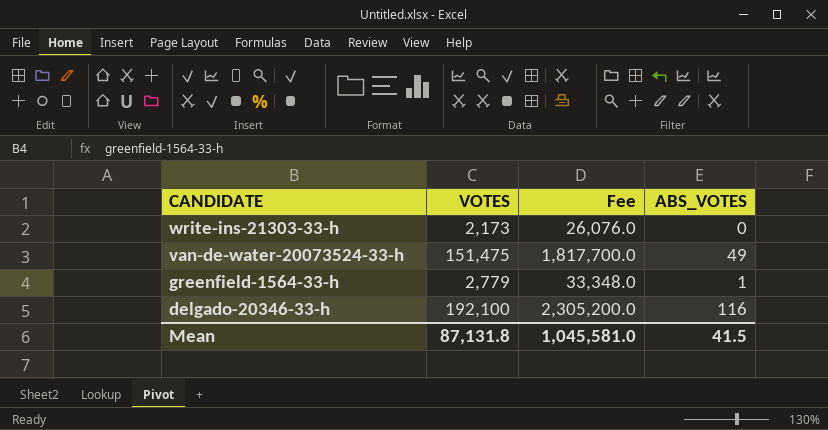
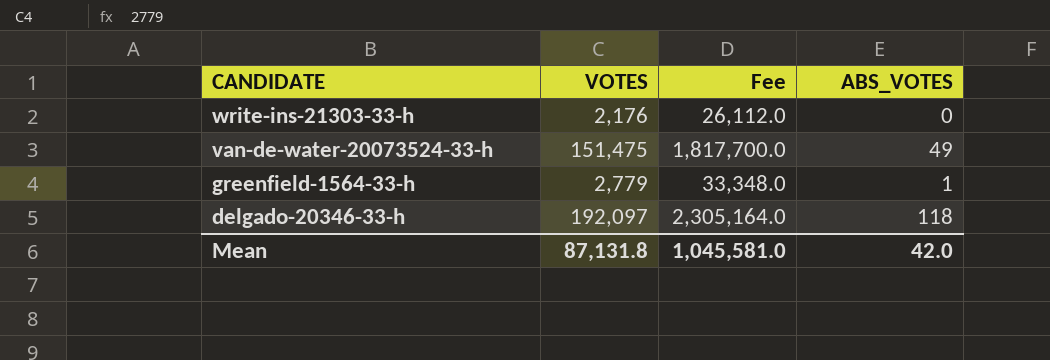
write-ins-21303-33-h | VOTES: 2,173 -> 2,176
write-ins-21303-33-h | Fee: 26,076.0 -> 26,112.0
delgado-20346-33-h | VOTES: 192,100 -> 192,097
delgado-20346-33-h | Fee: 2,305,200.0 -> 2,305,164.0
delgado-20346-33-h | ABS_VOTES: 116 -> 118
Mean | ABS_VOTES: 41.5 -> 42.0

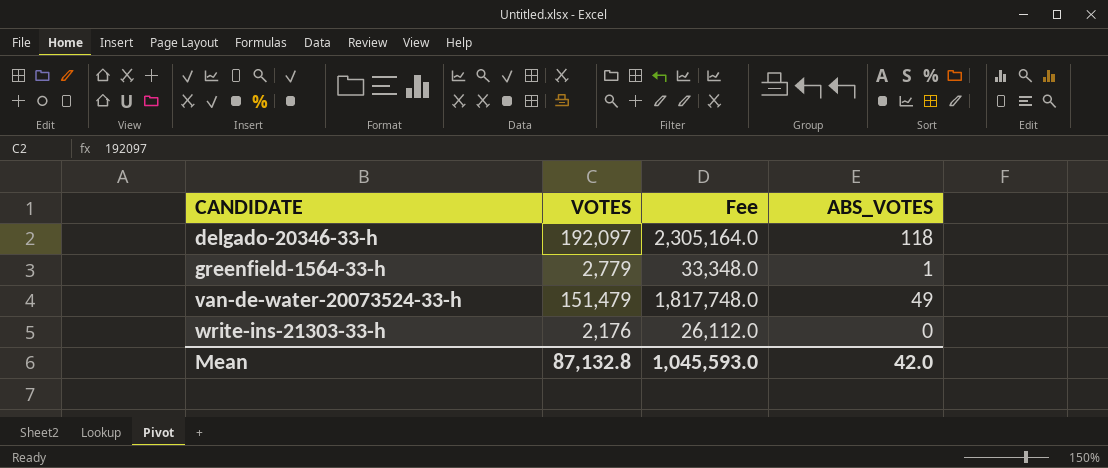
row order: CANDIDATE descending -> CANDIDATE ascending
van-de-water-20073524-33-h | VOTES: 151,475 -> 151,479
van-de-water-20073524-33-h | Fee: 1,817,700.0 -> 1,817,748.0
Mean | VOTES: 87,131.8 -> 87,132.8
Mean | Fee: 1,045,581.0 -> 1,045,593.0

